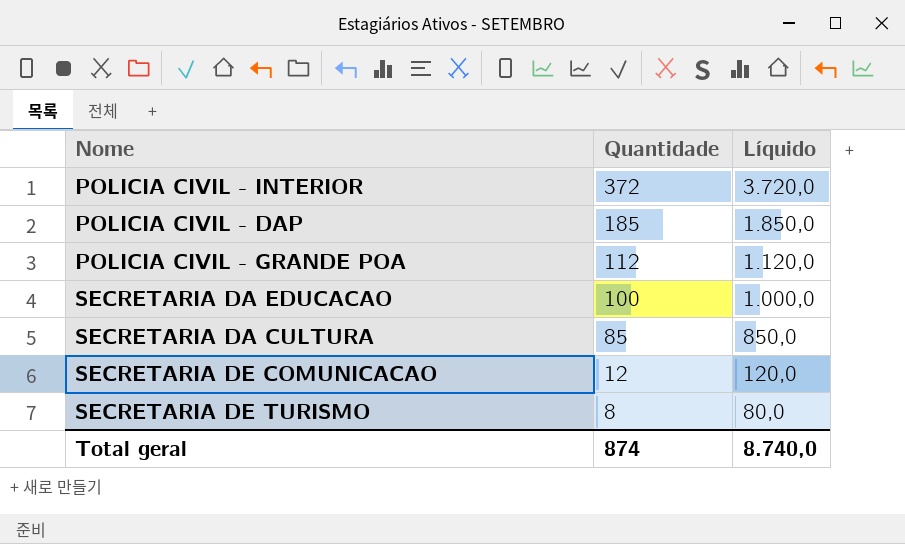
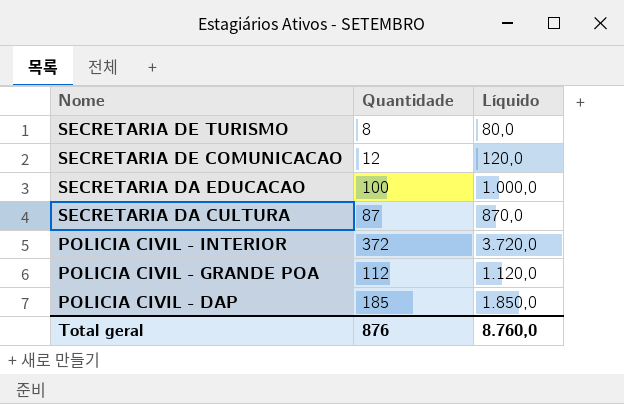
row order: Quantidade descending -> Nome descending
SECRETARIA DA CULTURA | Quantidade: 85 -> 87
SECRETARIA DA CULTURA | Líquido: 850,0 -> 870,0
Total geral | Quantidade: 874 -> 876
Total geral | Líquido: 8.740,0 -> 8.760,0

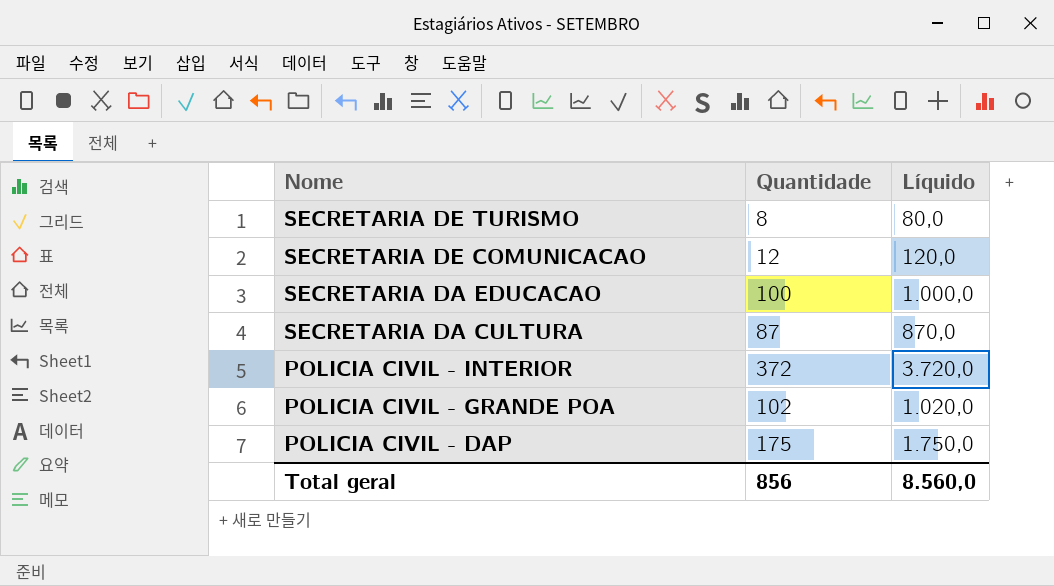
POLICIA CIVIL - GRANDE POA | Quantidade: 112 -> 102
POLICIA CIVIL - GRANDE POA | Líquido: 1.120,0 -> 1.020,0
POLICIA CIVIL - DAP | Quantidade: 185 -> 175
POLICIA CIVIL - DAP | Líquido: 1.850,0 -> 1.750,0
Total geral | Quantidade: 876 -> 856
Total geral | Líquido: 8.760,0 -> 8.560,0

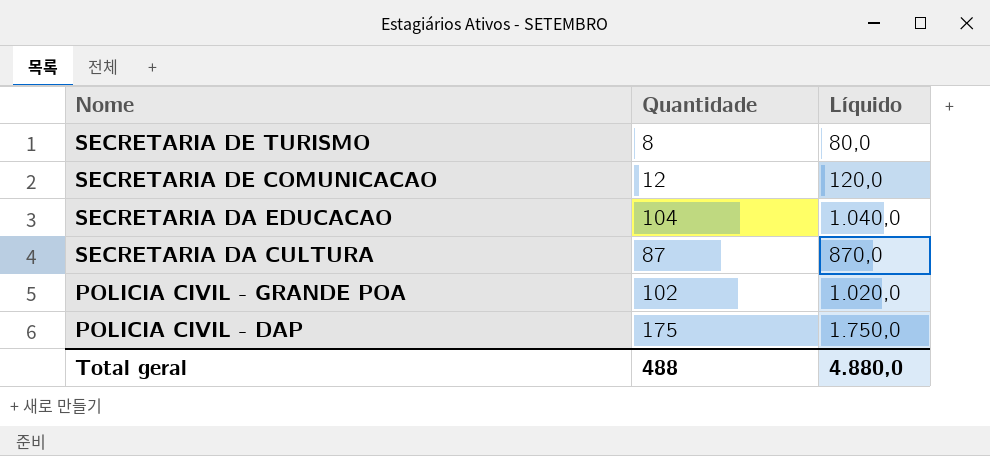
row POLICIA CIVIL - INTERIOR: 372 | 3.720,0 -> none
SECRETARIA DA EDUCACAO | Quantidade: 100 -> 104
SECRETARIA DA EDUCACAO | Líquido: 1.000,0 -> 1.040,0
Total geral | Quantidade: 856 -> 488
Total geral | Líquido: 8.560,0 -> 4.880,0

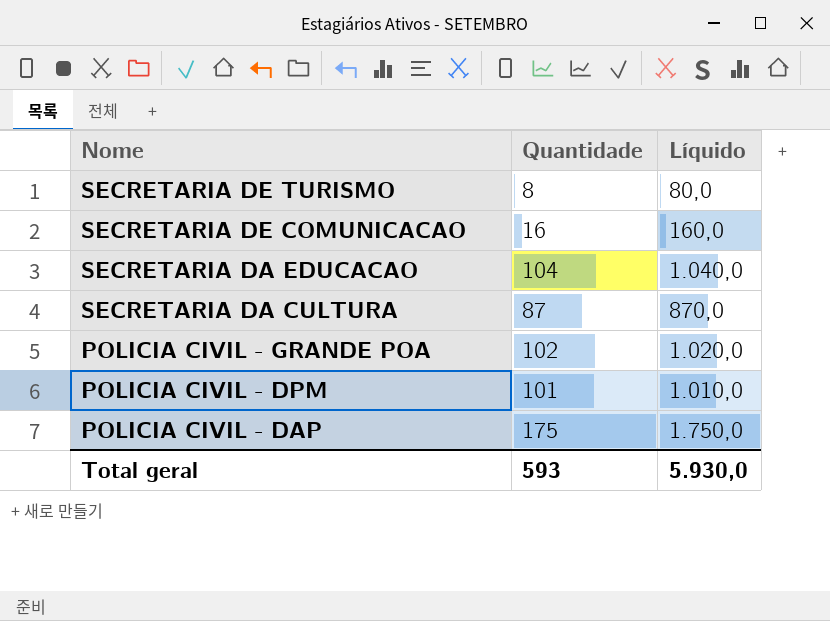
SECRETARIA DE COMUNICACAO | Quantidade: 12 -> 16
SECRETARIA DE COMUNICACAO | Líquido: 120,0 -> 160,0
row POLICIA CIVIL - DPM: none -> 101 | 1.010,0
Total geral | Quantidade: 488 -> 593
Total geral | Líquido: 4.880,0 -> 5.930,0

